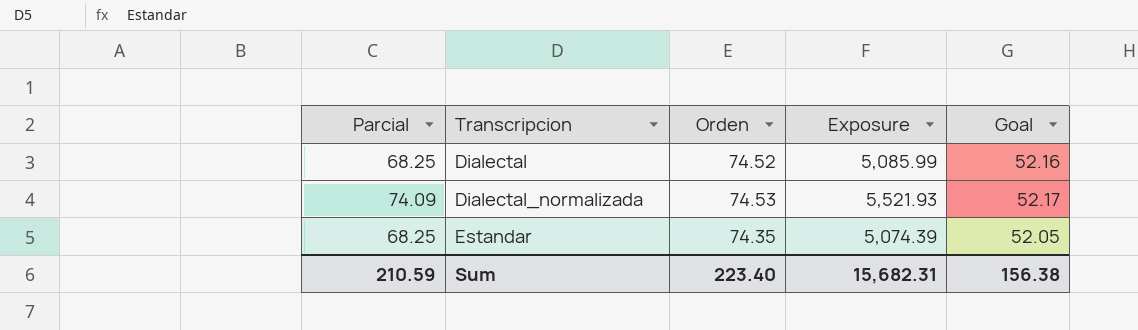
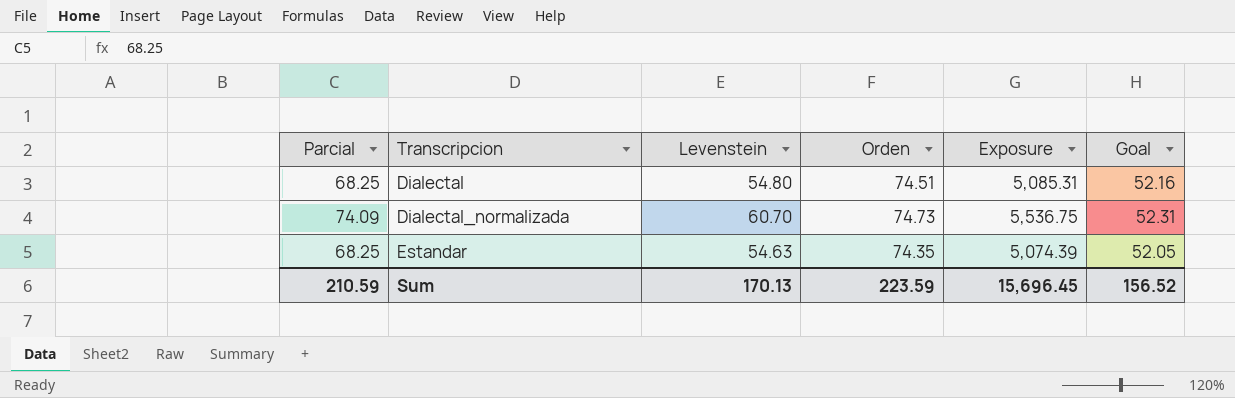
column Levenstein | position: none -> 3
Dialectal | Orden: 74.52 -> 74.51
Dialectal | Exposure: 5,085.99 -> 5,085.31
Dialectal_normalizada | Orden: 74.53 -> 74.73
Dialectal_normalizada | Exposure: 5,521.93 -> 5,536.75
Dialectal_normalizada | Goal: 52.17 -> 52.31
Sum | Orden: 223.40 -> 223.59
Sum | Exposure: 15,682.31 -> 15,696.45
Sum | Goal: 156.38 -> 156.52

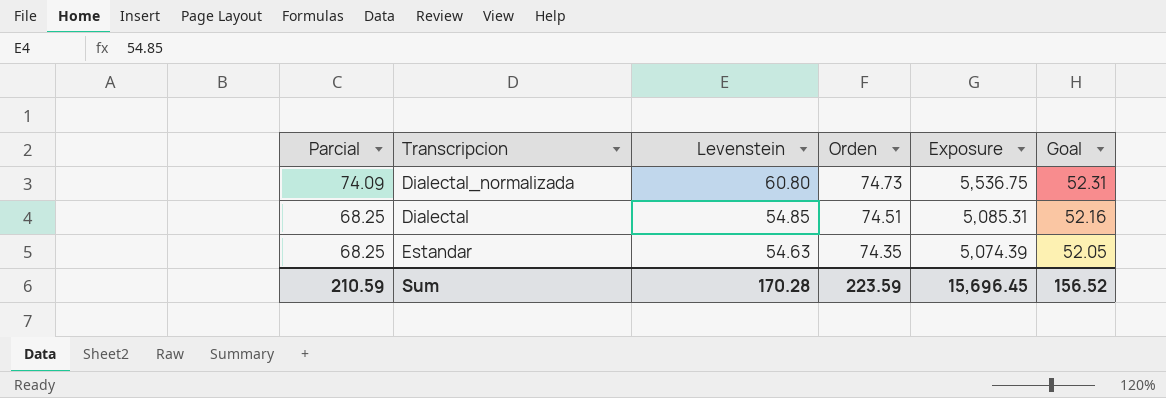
row order: Transcripcion ascending -> Parcial descending
Dialectal_normalizada | Levenstein: 60.70 -> 60.80
Dialectal | Levenstein: 54.80 -> 54.85
Sum | Levenstein: 170.13 -> 170.28

